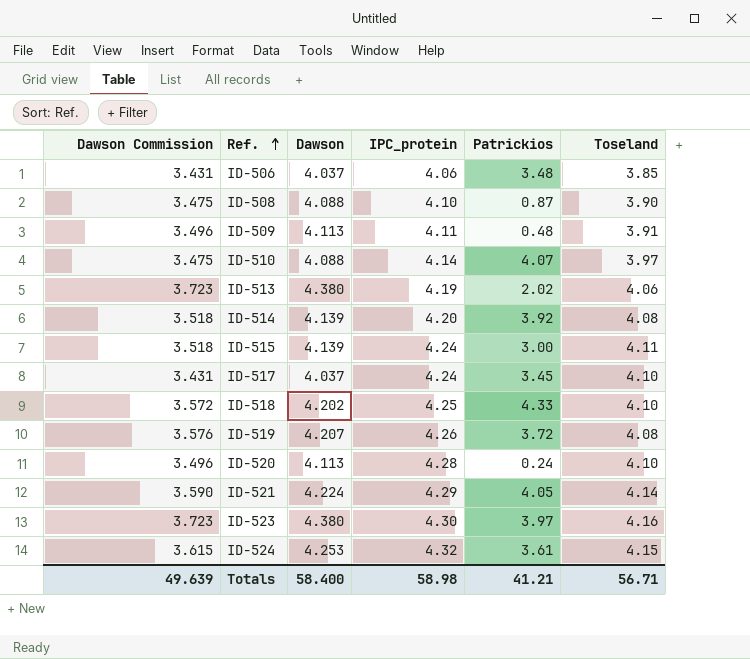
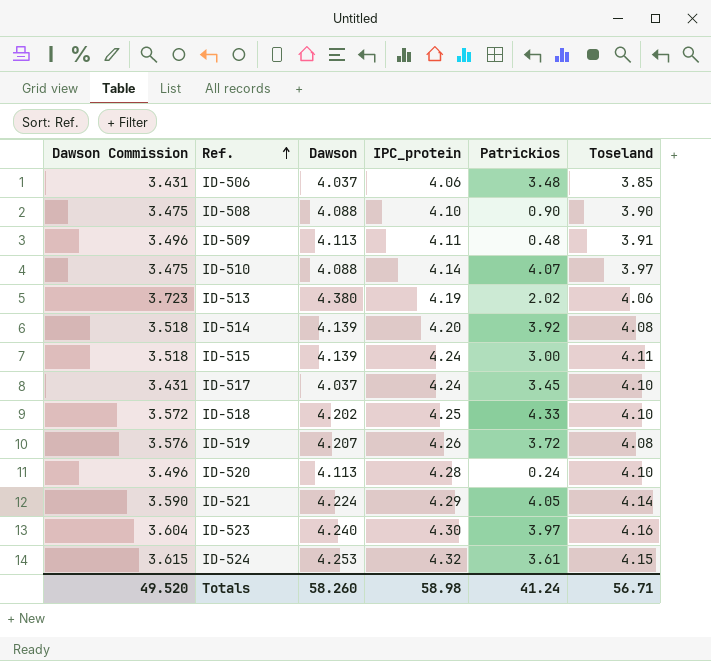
ID-508 | Patrickios: 0.87 -> 0.90
ID-523 | Dawson Commission: 3.723 -> 3.604
ID-523 | Dawson: 4.380 -> 4.240
Totals | Dawson Commission: 49.639 -> 49.520
Totals | Dawson: 58.400 -> 58.260
Totals | Patrickios: 41.21 -> 41.24

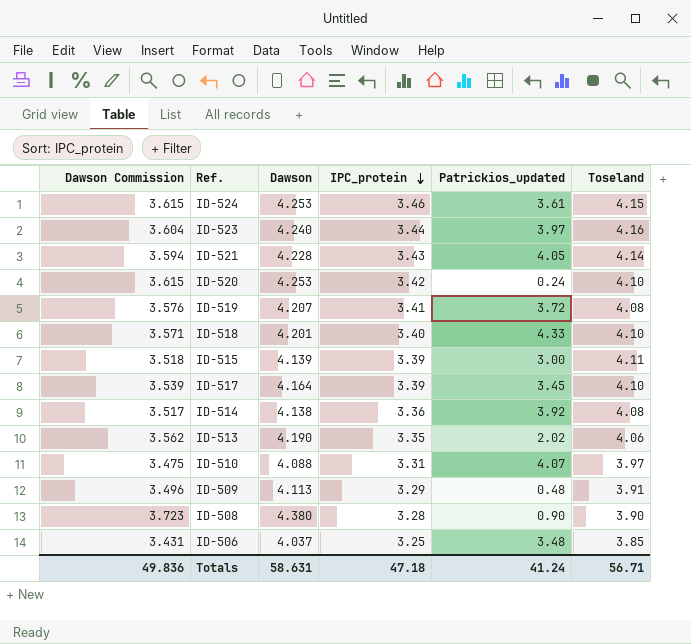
row order: Ref. ascending -> IPC_protein descending
column name: Patrickios -> Patrickios_updated
ID-524 | IPC_protein: 4.32 -> 3.46
ID-523 | IPC_protein: 4.30 -> 3.44
ID-521 | Dawson Commission: 3.590 -> 3.594
ID-521 | Dawson: 4.224 -> 4.228
ID-521 | IPC_protein: 4.29 -> 3.43
ID-520 | Dawson Commission: 3.496 -> 3.615
ID-520 | Dawson: 4.113 -> 4.253
ID-520 | IPC_protein: 4.28 -> 3.42
ID-519 | IPC_protein: 4.26 -> 3.41
ID-518 | Dawson Commission: 3.572 -> 3.571
ID-518 | Dawson: 4.202 -> 4.201
ID-518 | IPC_protein: 4.25 -> 3.40
ID-515 | IPC_protein: 4.24 -> 3.39
ID-517 | Dawson Commission: 3.431 -> 3.539
ID-517 | Dawson: 4.037 -> 4.164
ID-517 | IPC_protein: 4.24 -> 3.39
ID-514 | Dawson Commission: 3.518 -> 3.517
ID-514 | Dawson: 4.139 -> 4.138
ID-514 | IPC_protein: 4.20 -> 3.36
ID-513 | Dawson Commission: 3.723 -> 3.562
ID-513 | Dawson: 4.380 -> 4.190
ID-513 | IPC_protein: 4.19 -> 3.35
ID-510 | IPC_protein: 4.14 -> 3.31
ID-509 | IPC_protein: 4.11 -> 3.29
ID-508 | Dawson Commission: 3.475 -> 3.723
ID-508 | Dawson: 4.088 -> 4.380
ID-508 | IPC_protein: 4.10 -> 3.28
ID-506 | IPC_protein: 4.06 -> 3.25
Totals | Dawson Commission: 49.520 -> 49.836
Totals | Dawson: 58.260 -> 58.631
Totals | IPC_protein: 58.98 -> 47.18

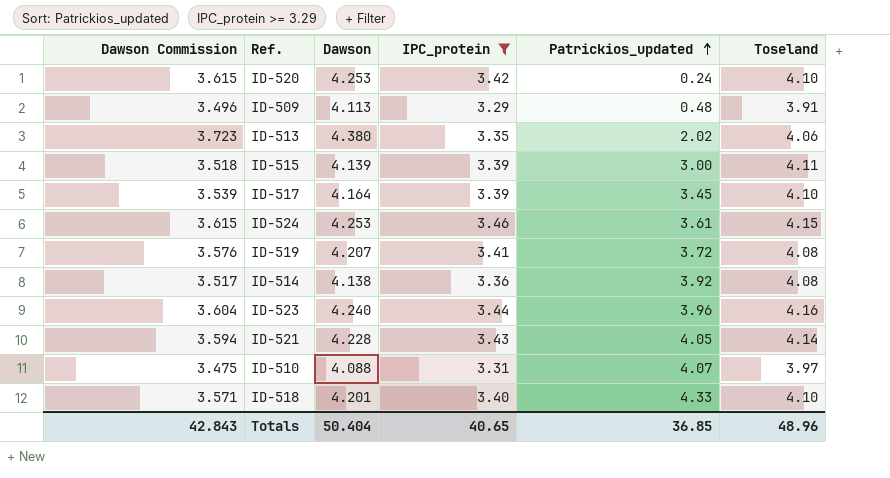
filter: none -> IPC_protein >= 3.29
row order: IPC_protein descending -> Patrickios_updated ascending
ID-513 | Dawson Commission: 3.562 -> 3.723
ID-513 | Dawson: 4.190 -> 4.380
ID-523 | Patrickios_updated: 3.97 -> 3.96
Totals | Dawson Commission: 49.836 -> 42.843
Totals | Dawson: 58.631 -> 50.404
Totals | IPC_protein: 47.18 -> 40.65
Totals | Patrickios_updated: 41.24 -> 36.85
Totals | Toseland: 56.71 -> 48.96

